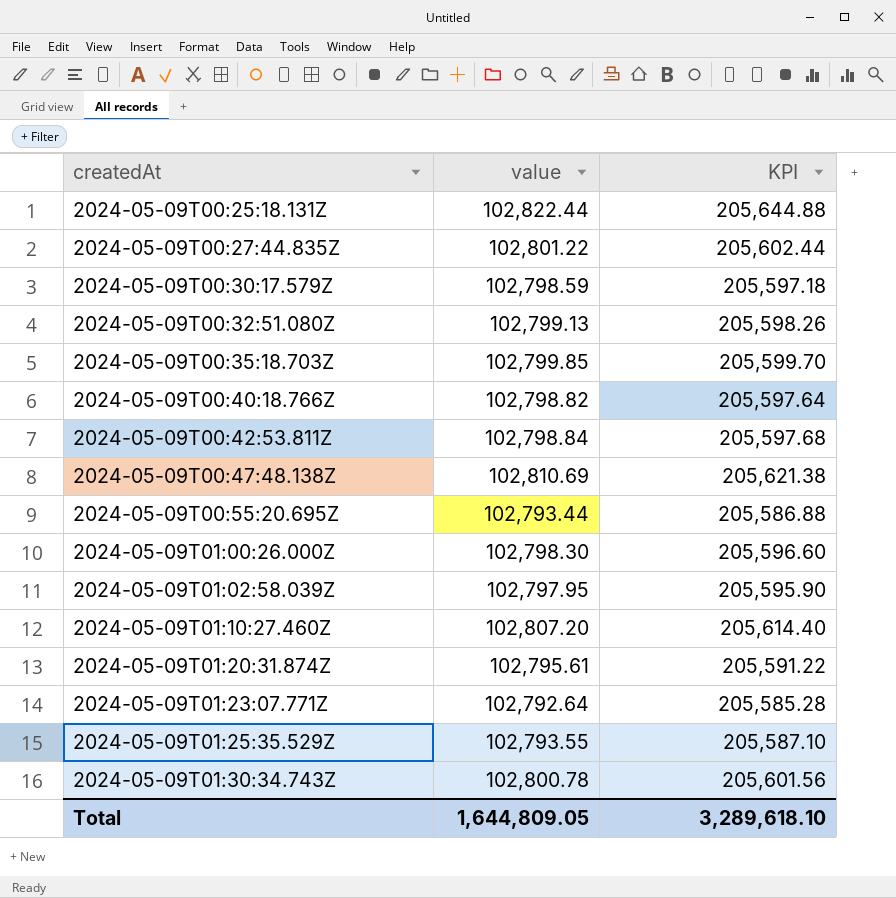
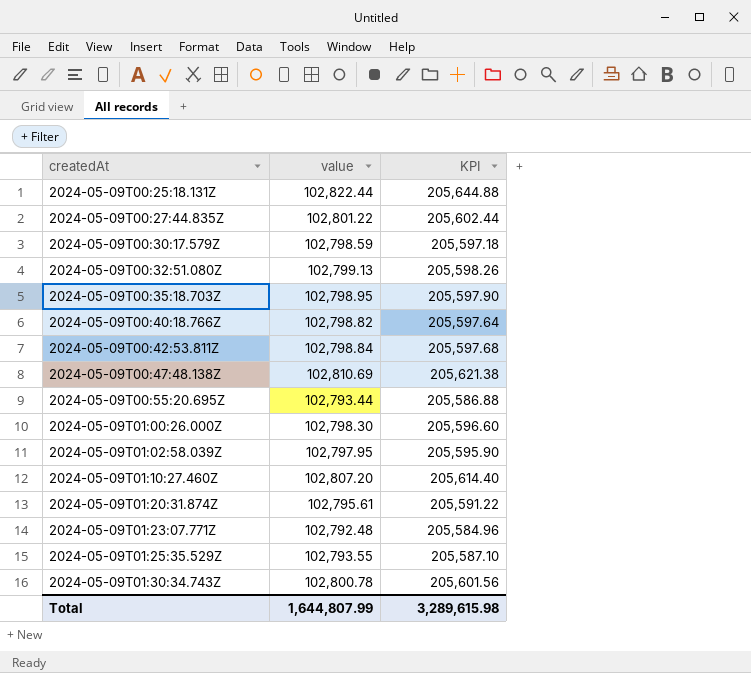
2024-05-09T00:35:18.703Z | value: 102,799.85 -> 102,798.95
2024-05-09T00:35:18.703Z | KPI: 205,599.70 -> 205,597.90
2024-05-09T01:23:07.771Z | value: 102,792.64 -> 102,792.48
2024-05-09T01:23:07.771Z | KPI: 205,585.28 -> 205,584.96
Total | value: 1,644,809.05 -> 1,644,807.99
Total | KPI: 3,289,618.10 -> 3,289,615.98

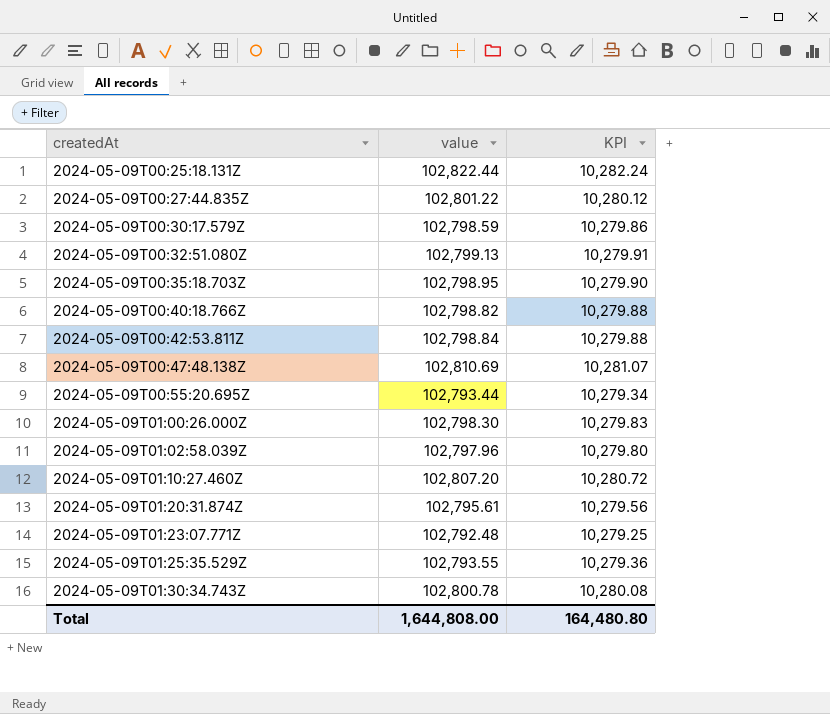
column KPI | formula: [value] * 2 -> [value] * 0.1
2024-05-09T01:02:58.039Z | value: 102,797.95 -> 102,797.96
Total | value: 1,644,807.99 -> 1,644,808.00
Total | KPI: 3,289,615.98 -> 164,480.80

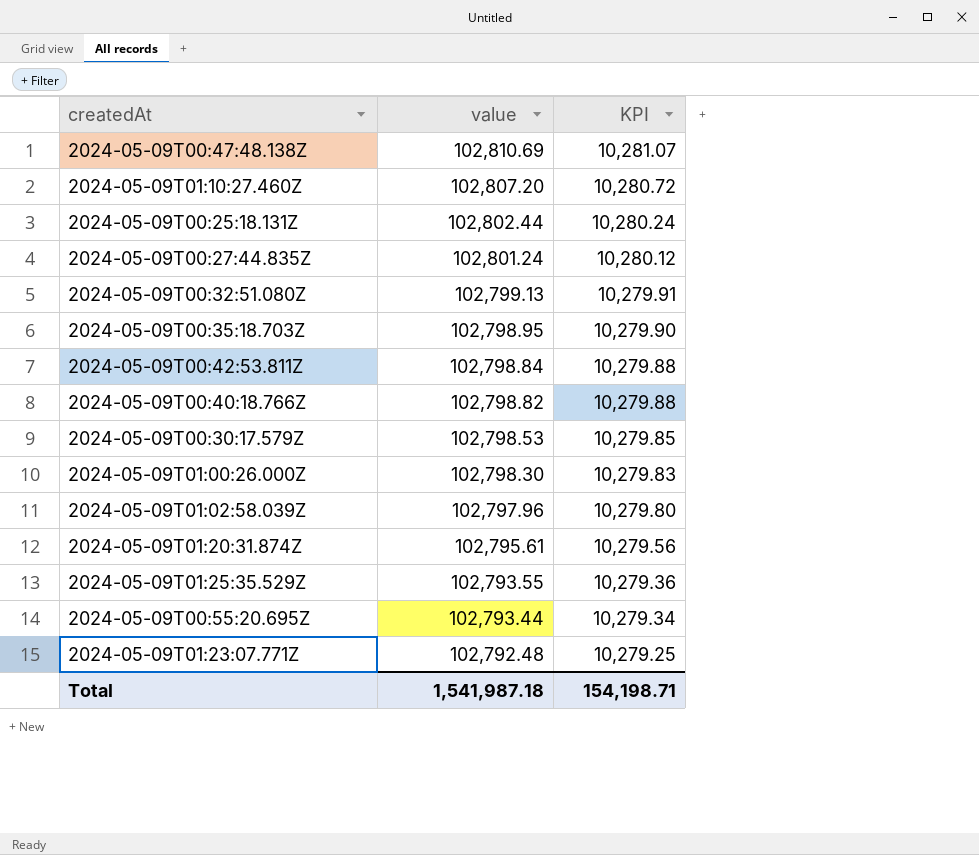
row order: createdAt ascending -> value descending
row 2024-05-09T01:30:34.743Z: 102,800.78 | 10,280.08 -> none
2024-05-09T00:25:18.131Z | value: 102,822.44 -> 102,802.44
2024-05-09T00:25:18.131Z | KPI: 10,282.24 -> 10,280.24
2024-05-09T00:27:44.835Z | value: 102,801.22 -> 102,801.24
2024-05-09T00:30:17.579Z | value: 102,798.59 -> 102,798.53
2024-05-09T00:30:17.579Z | KPI: 10,279.86 -> 10,279.85
Total | value: 1,644,808.00 -> 1,541,987.18
Total | KPI: 164,480.80 -> 154,198.71

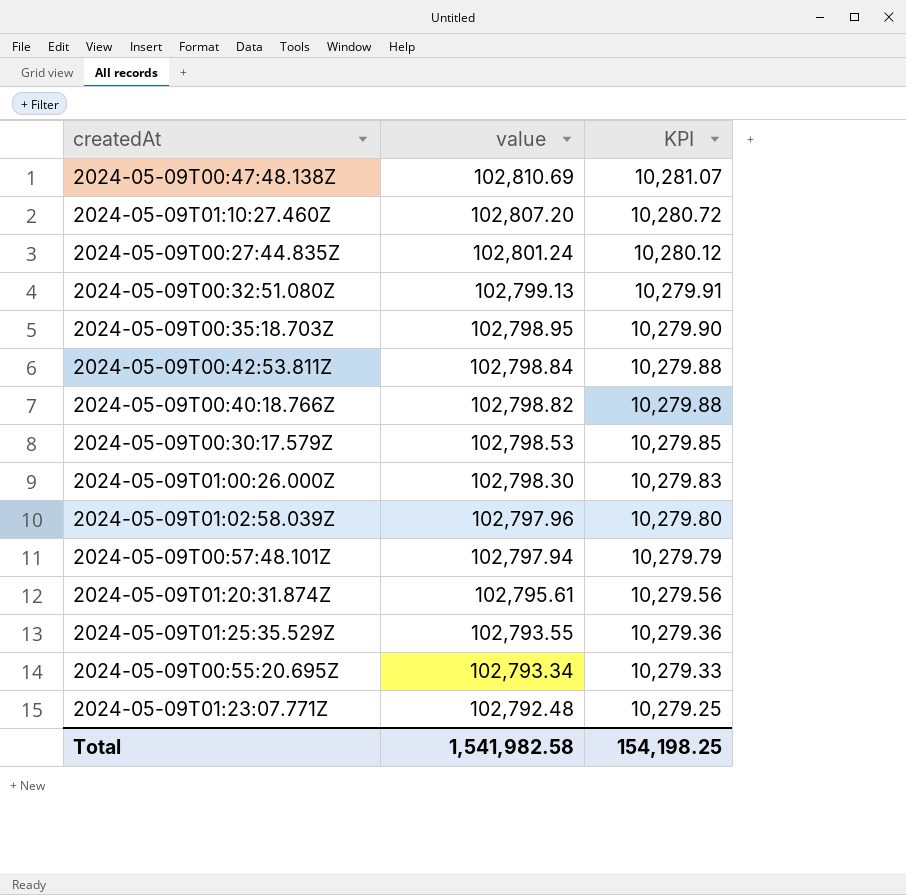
row 2024-05-09T00:25:18.131Z: 102,802.44 | 10,280.24 -> none
row 2024-05-09T00:57:48.101Z: none -> 102,797.94 | 10,279.79
2024-05-09T00:55:20.695Z | value: 102,793.44 -> 102,793.34
2024-05-09T00:55:20.695Z | KPI: 10,279.34 -> 10,279.33
Total | value: 1,541,987.18 -> 1,541,982.58
Total | KPI: 154,198.71 -> 154,198.25

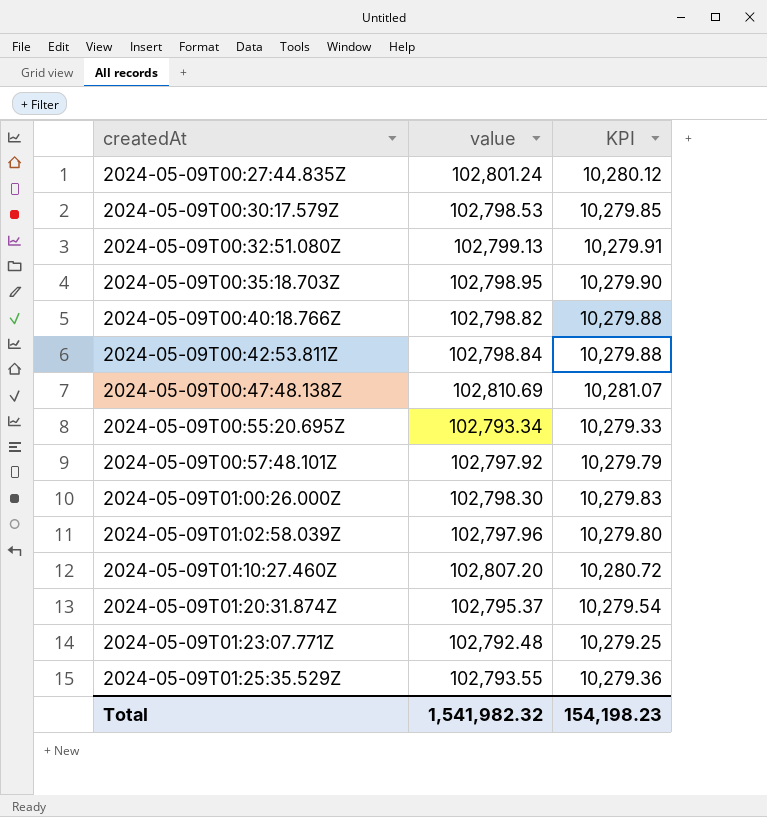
row order: value descending -> createdAt ascending
2024-05-09T00:57:48.101Z | value: 102,797.94 -> 102,797.92
2024-05-09T01:20:31.874Z | value: 102,795.61 -> 102,795.37
2024-05-09T01:20:31.874Z | KPI: 10,279.56 -> 10,279.54
Total | value: 1,541,982.58 -> 1,541,982.32
Total | KPI: 154,198.25 -> 154,198.23

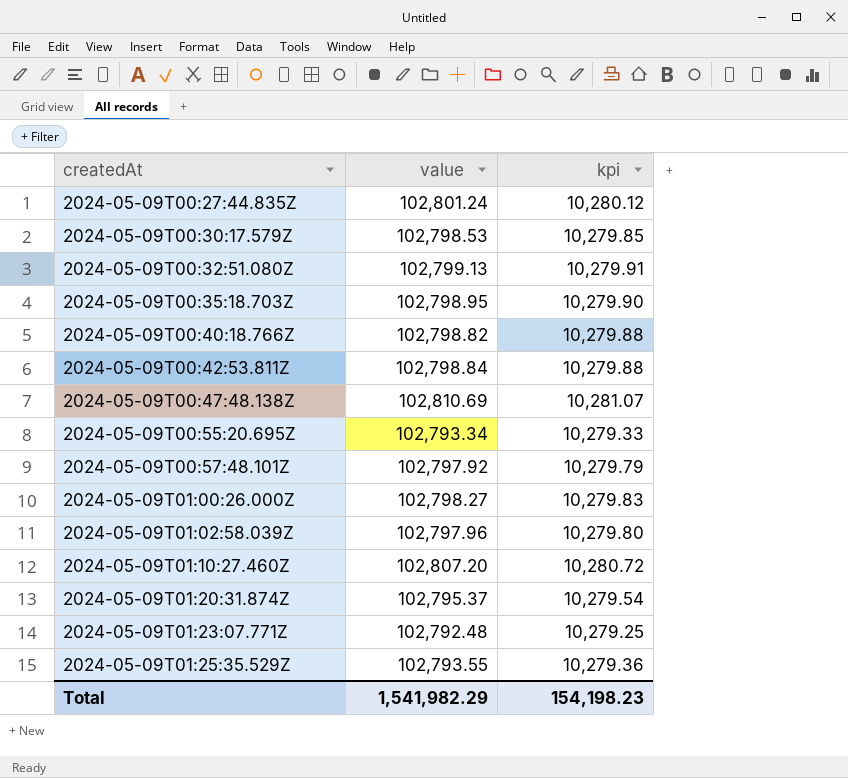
column name: KPI -> kpi
2024-05-09T01:00:26.000Z | value: 102,798.30 -> 102,798.27
Total | value: 1,541,982.32 -> 1,541,982.29

